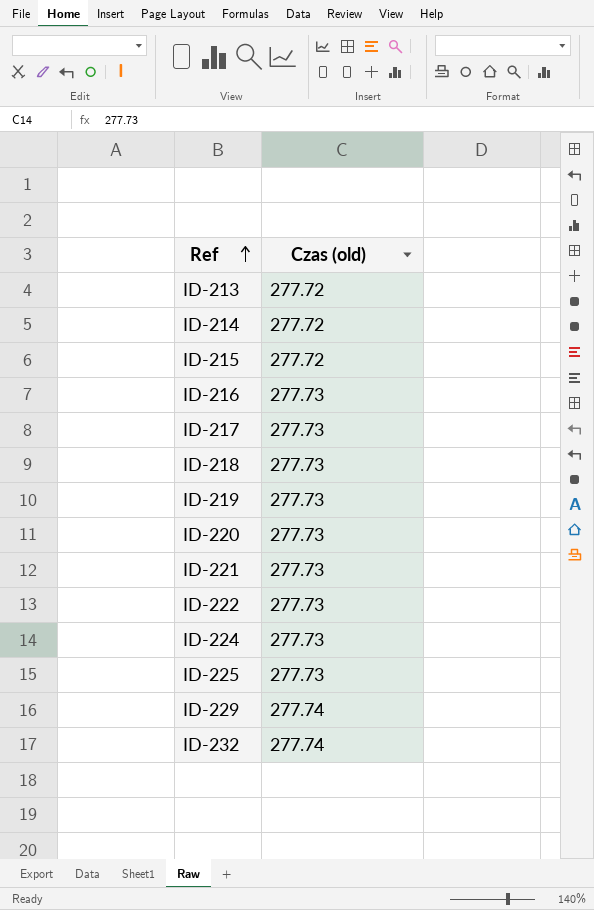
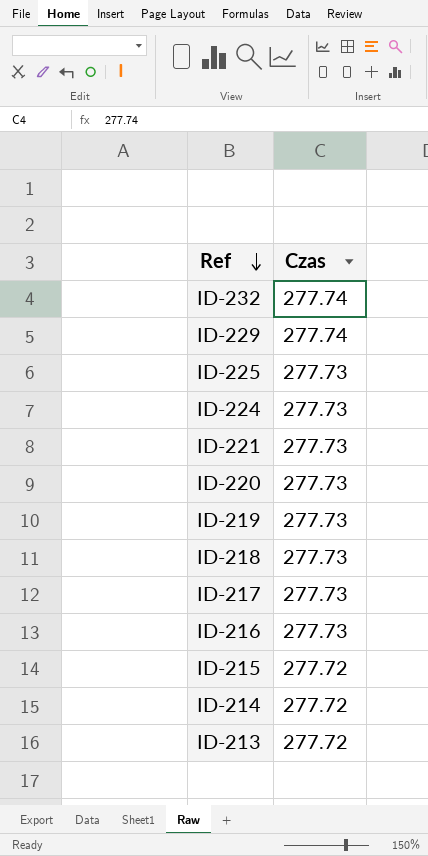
row order: Ref ascending -> Ref descending
column name: Czas (old) -> Czas
row ID-222: 277.73 -> none

